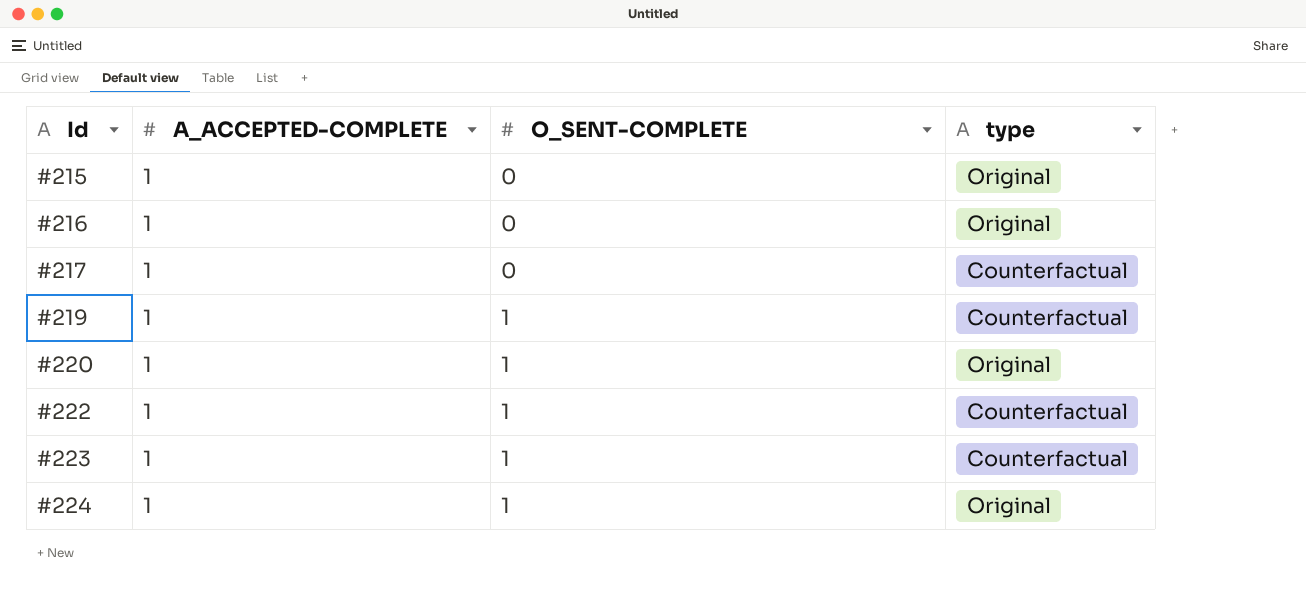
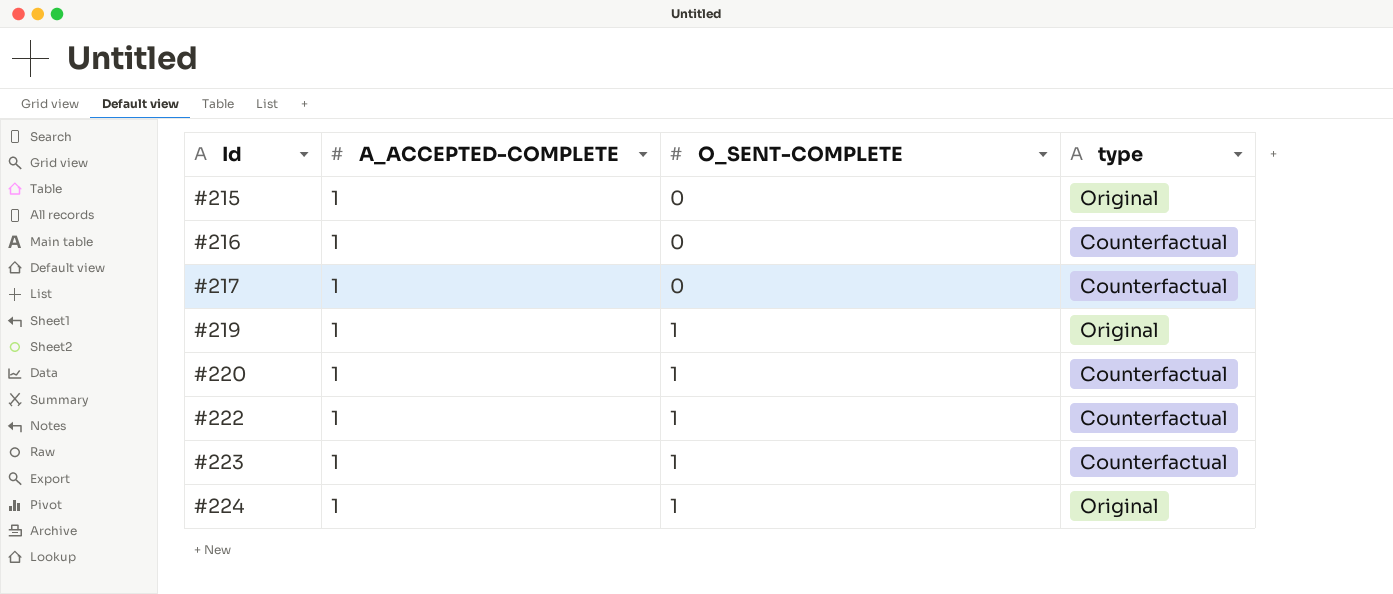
#216 | type: Original -> Counterfactual
#219 | type: Counterfactual -> Original
#220 | type: Original -> Counterfactual

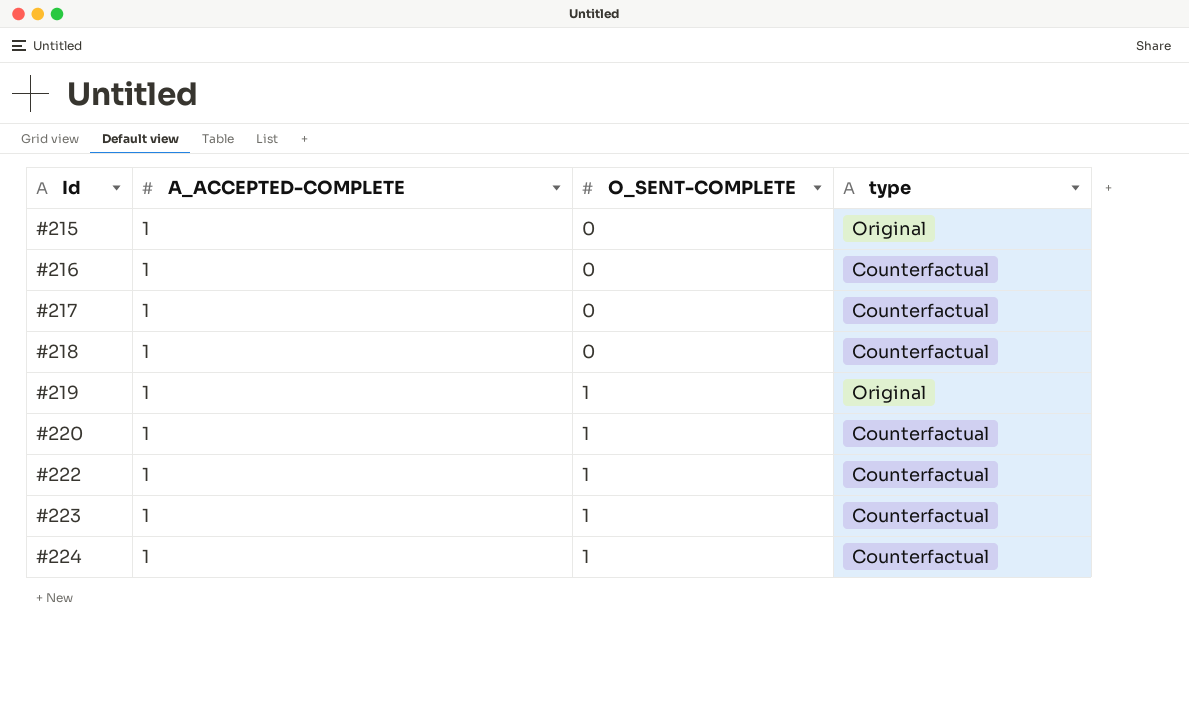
row #218: none -> 1 | 0 | Counterfactual
#224 | type: Original -> Counterfactual

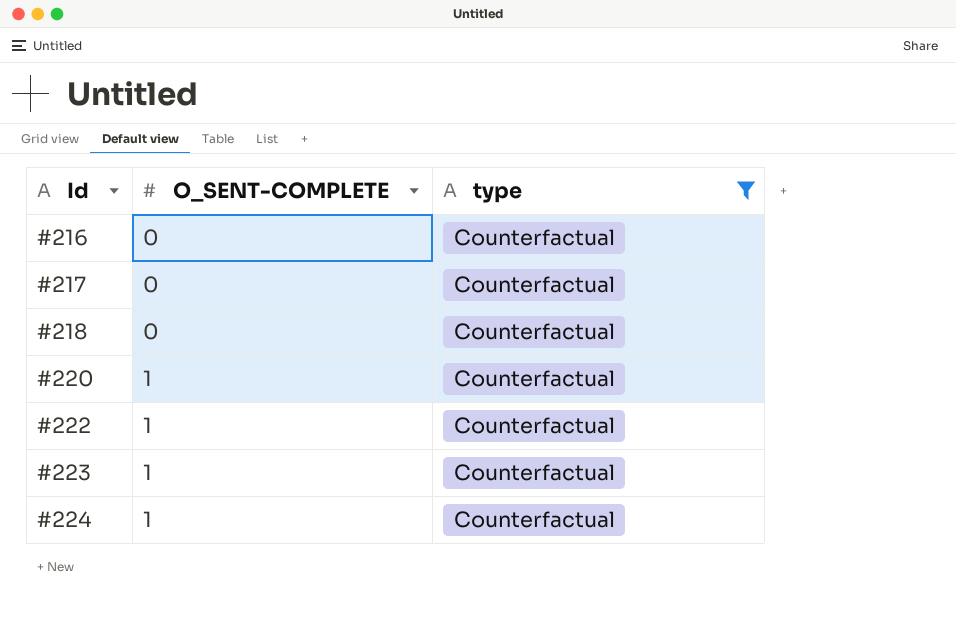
filter: none -> type = Counterfactual
column A_ACCEPTED-COMPLETE | position: 2 -> none

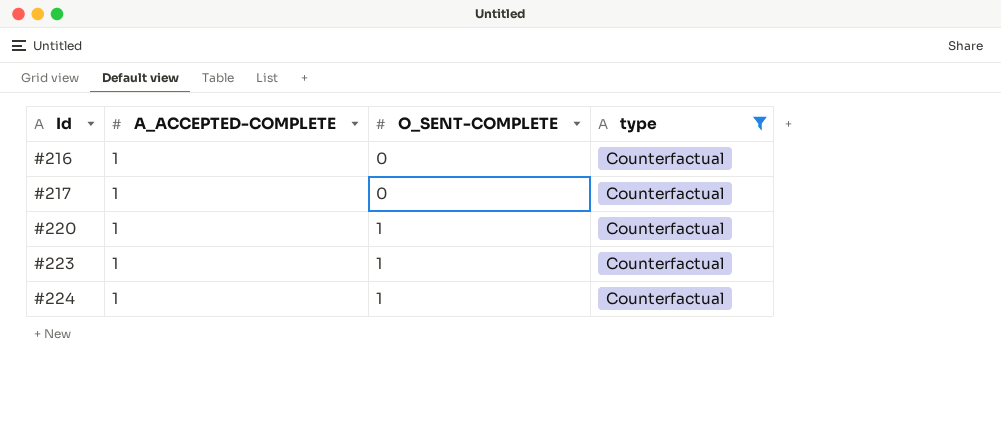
column A_ACCEPTED-COMPLETE | position: none -> 2
row #218: 0 | Counterfactual -> none
row #222: 1 | Counterfactual -> none

